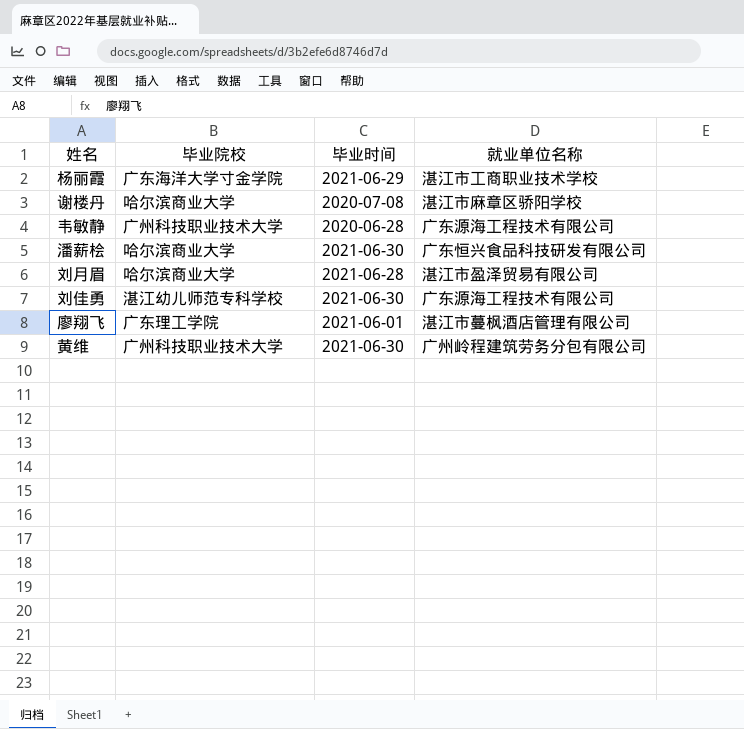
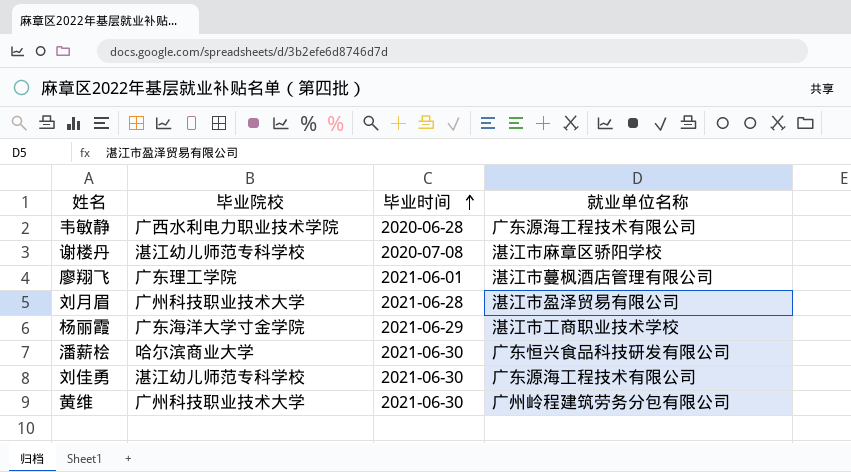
row order: none -> 毕业时间 ascending
韦敏静 | 毕业院校: 广州科技职业技术大学 -> 广西水利电力职业技术学院
谢楼丹 | 毕业院校: 哈尔滨商业大学 -> 湛江幼儿师范专科学校
刘月眉 | 毕业院校: 哈尔滨商业大学 -> 广州科技职业技术大学

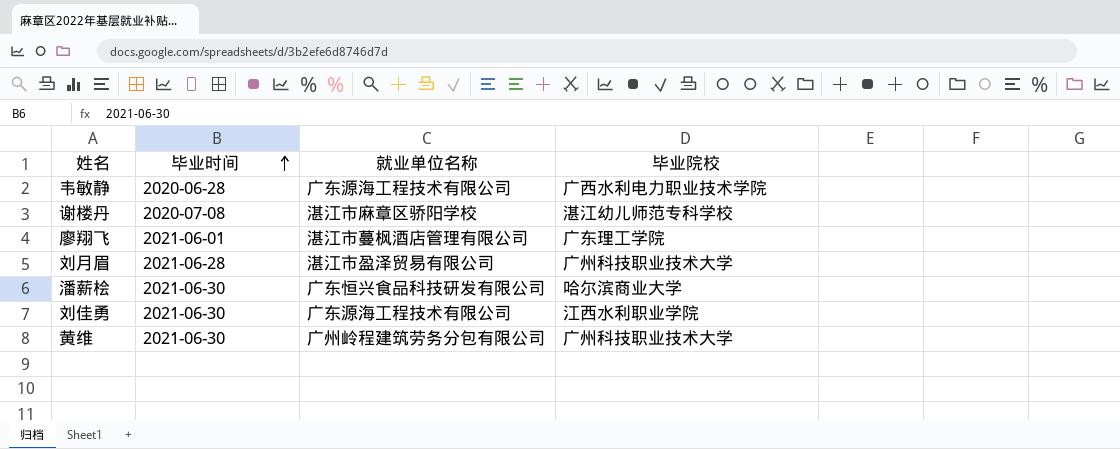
column 毕业院校 | position: 2 -> 4
row 杨丽霞: 广东海洋大学寸金学院 | 2021-06-29 | 湛江市工商职业技术学校 -> none
刘佳勇 | 毕业院校: 湛江幼儿师范专科学校 -> 江西水利职业学院

